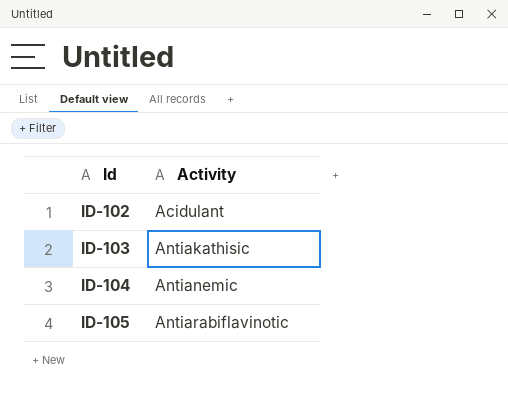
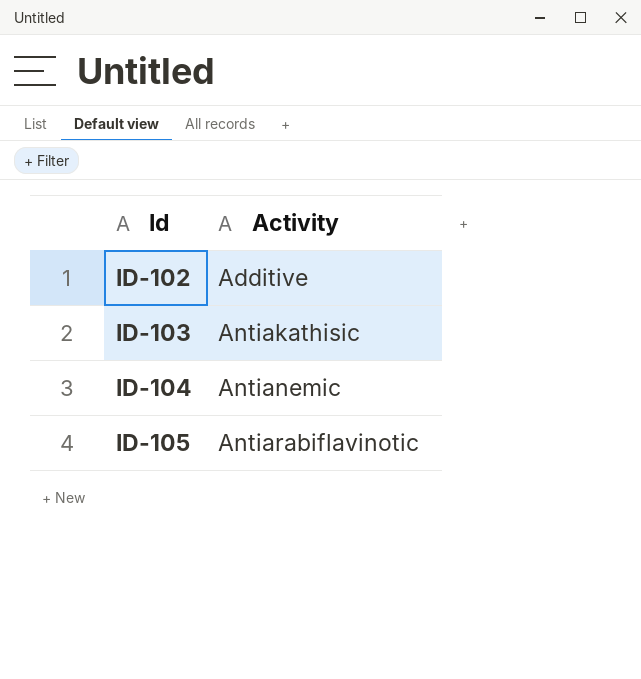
ID-102 | Activity: Acidulant -> Additive

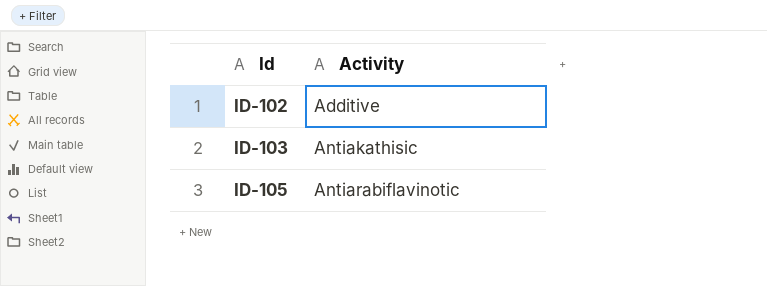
row ID-104: Antianemic -> none

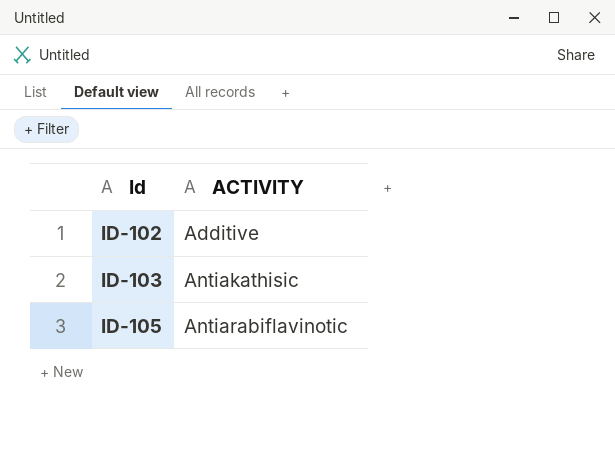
column name: Activity -> ACTIVITY

